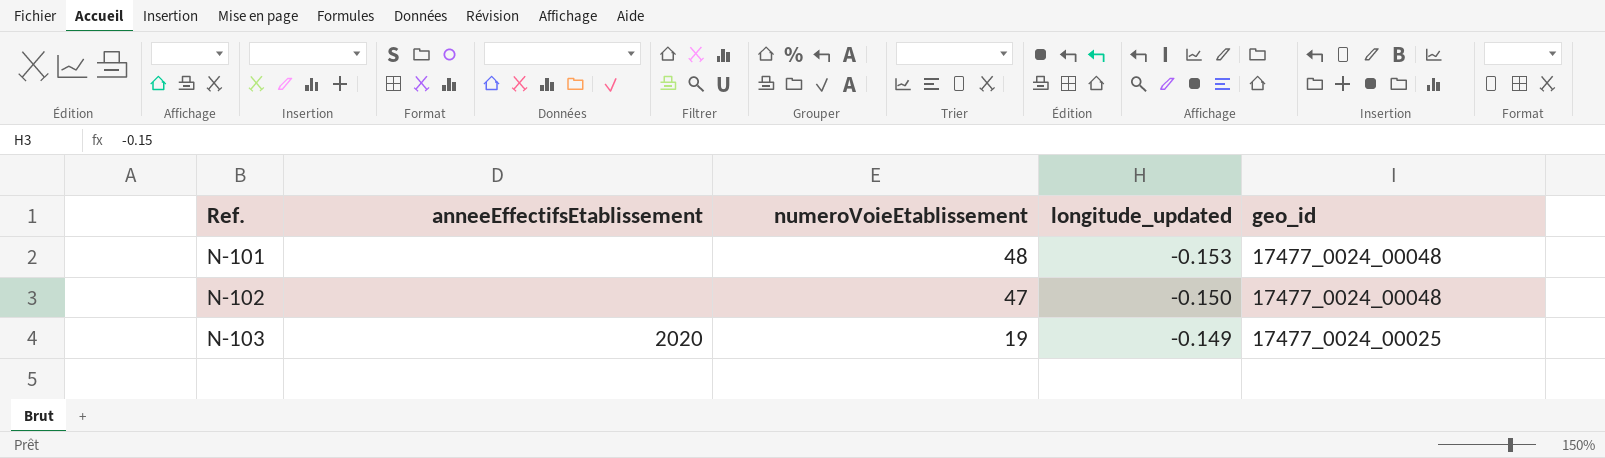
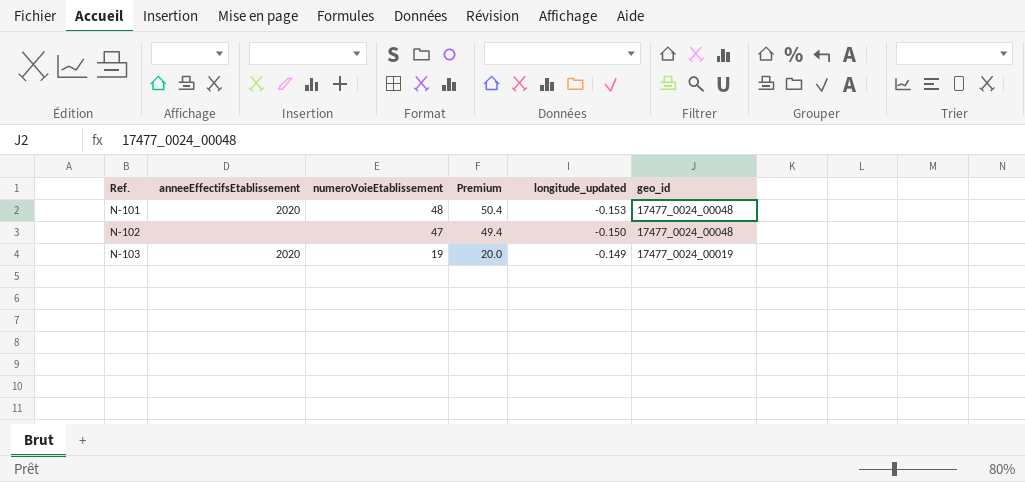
column Premium | formula: none -> [numeroVoieEtablissement] * 1.05
N-101 | anneeEffectifsEtablissement: none -> 2020
N-103 | geo_id: 17477_0024_00025 -> 17477_0024_00019

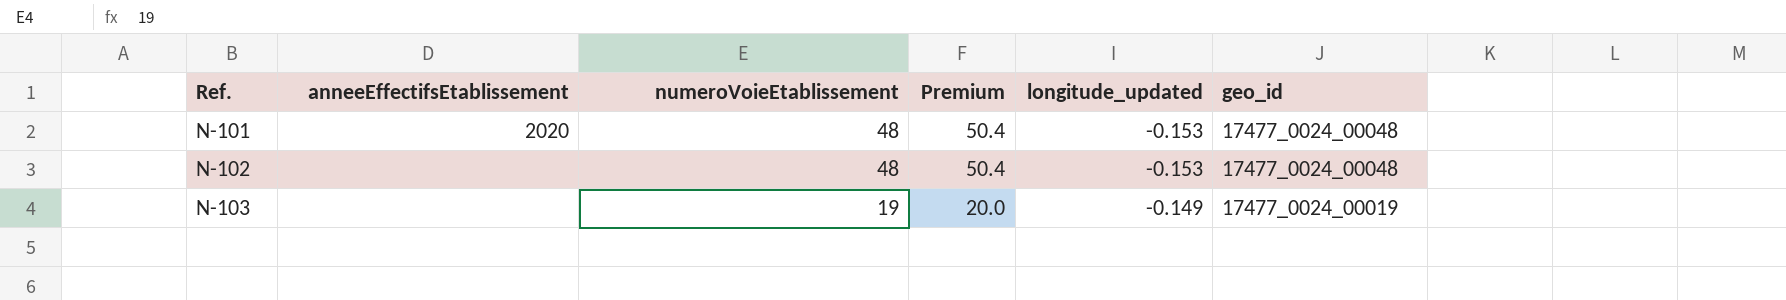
N-102 | numeroVoieEtablissement: 47 -> 48
N-102 | Premium: 49.4 -> 50.4
N-102 | longitude_updated: -0.150 -> -0.153
N-103 | anneeEffectifsEtablissement: 2020 -> none

